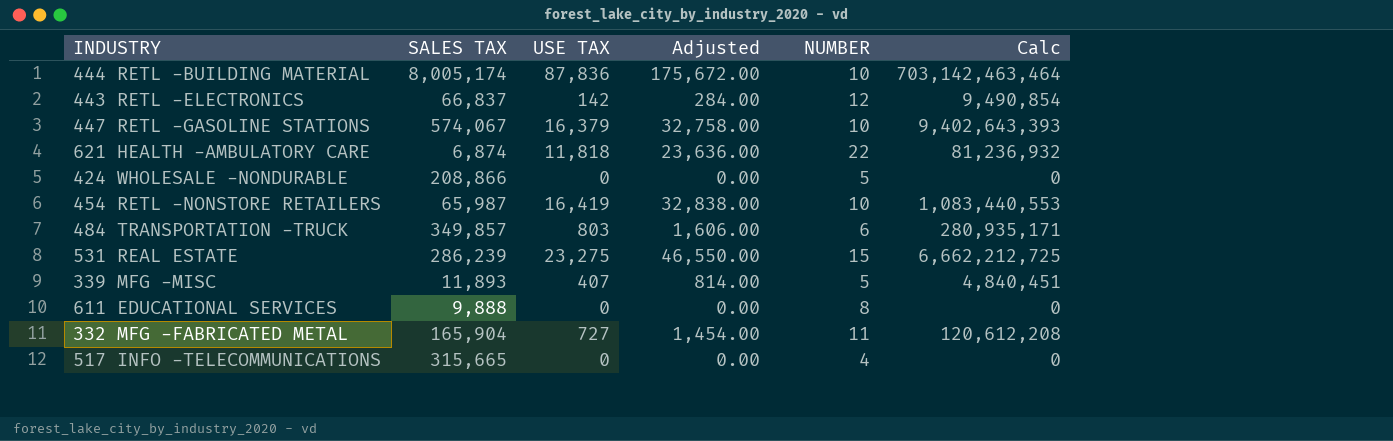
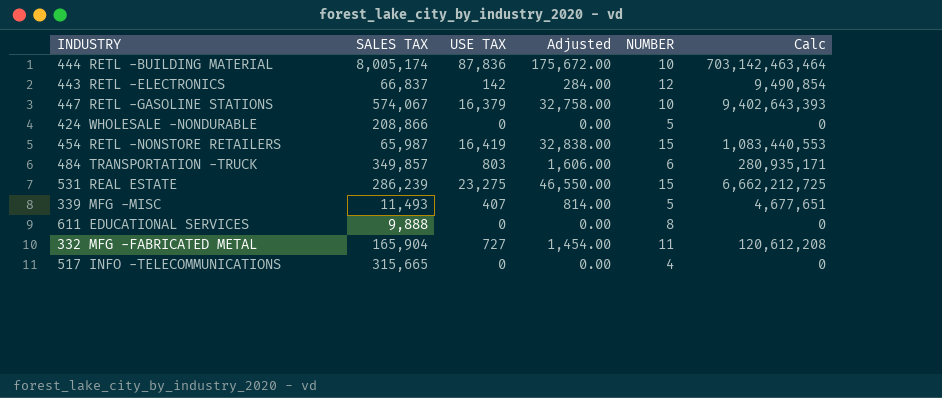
row 621 HEALTH -AMBULATORY CARE: 6,874 | 11,818 | 23,636.00 | 22 | 81,236,932 -> none
454 RETL -NONSTORE RETAILERS | NUMBER: 10 -> 15
339 MFG -MISC | SALES TAX: 11,893 -> 11,493
339 MFG -MISC | Calc: 4,840,451 -> 4,677,651

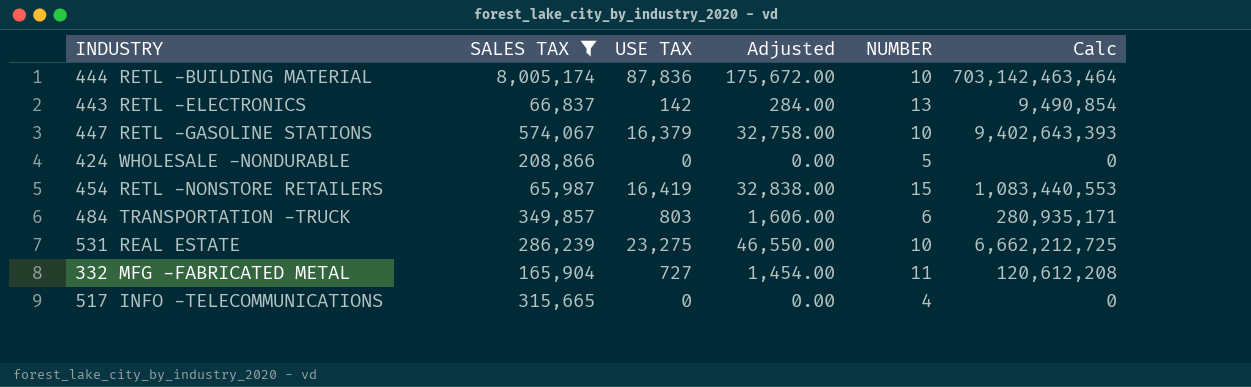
filter: none -> SALES TAX >= 65,987
443 RETL -ELECTRONICS | NUMBER: 12 -> 13
531 REAL ESTATE | NUMBER: 15 -> 10

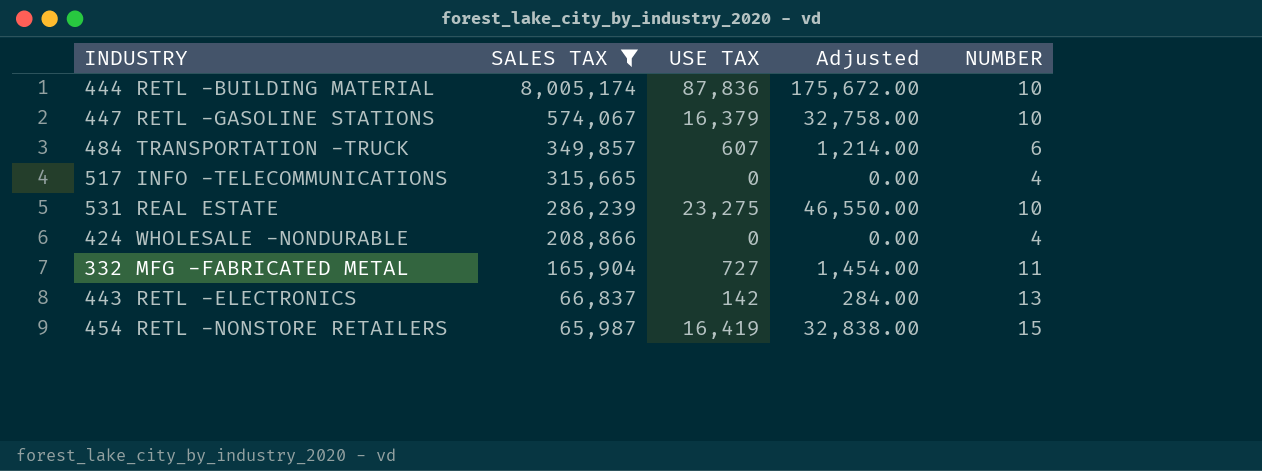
row order: none -> SALES TAX descending
column Calc | formula: [SALES TAX] * [USE TAX] -> none
484 TRANSPORTATION -TRUCK | USE TAX: 803 -> 607
484 TRANSPORTATION -TRUCK | Adjusted: 1,606.00 -> 1,214.00
424 WHOLESALE -NONDURABLE | NUMBER: 5 -> 4

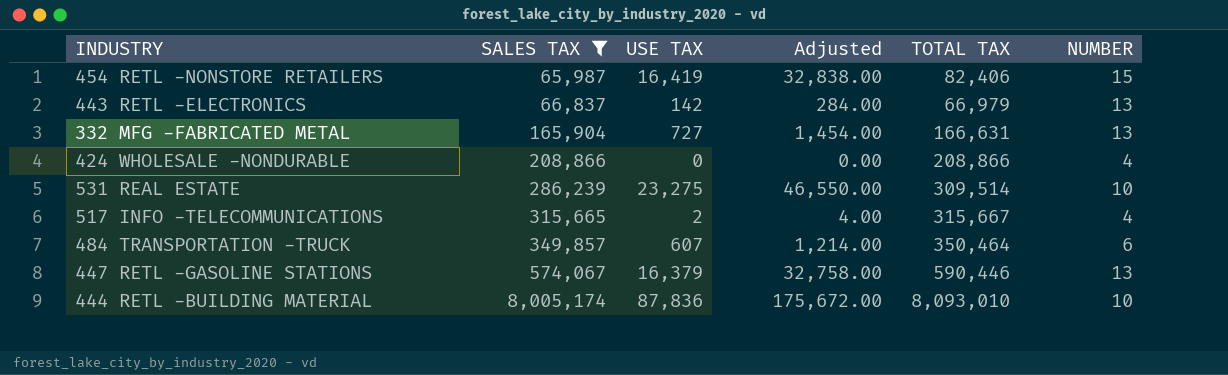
row order: SALES TAX descending -> SALES TAX ascending
column TOTAL TAX | formula: none -> [SALES TAX] + [USE TAX]
332 MFG -FABRICATED METAL | NUMBER: 11 -> 13
517 INFO -TELECOMMUNICATIONS | USE TAX: 0 -> 2
517 INFO -TELECOMMUNICATIONS | Adjusted: 0.00 -> 4.00
447 RETL -GASOLINE STATIONS | NUMBER: 10 -> 13

